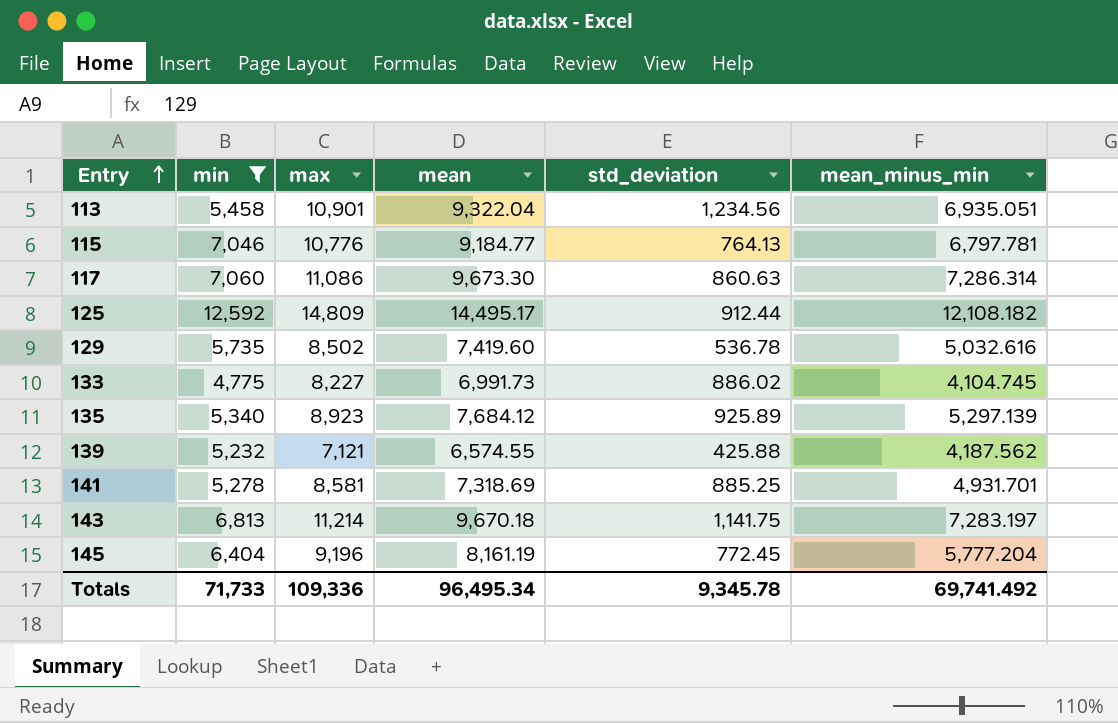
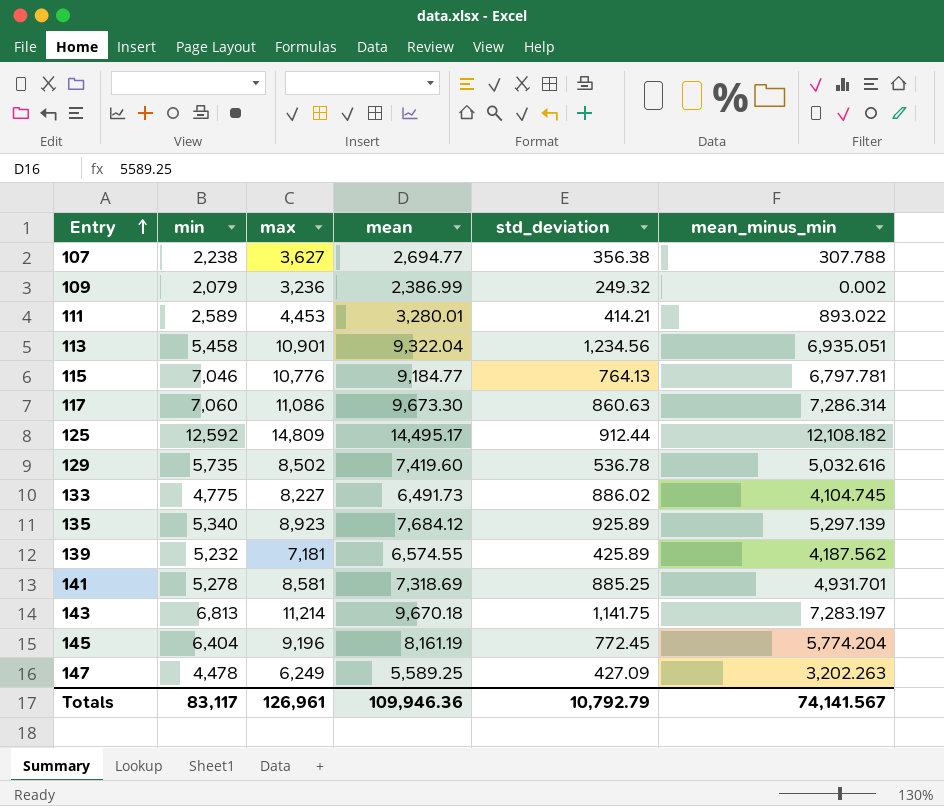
filter: min >= 4,775 -> none
133 | mean: 6,991.73 -> 6,491.73
139 | max: 7,121 -> 7,181
139 | std_deviation: 425.88 -> 425.89
145 | mean_minus_min: 5,777.204 -> 5,774.204
Totals | min: 71,733 -> 83,117
Totals | max: 109,336 -> 126,961
Totals | mean: 96,495.34 -> 109,946.36
Totals | std_deviation: 9,345.78 -> 10,792.79
Totals | mean_minus_min: 69,741.492 -> 74,141.567

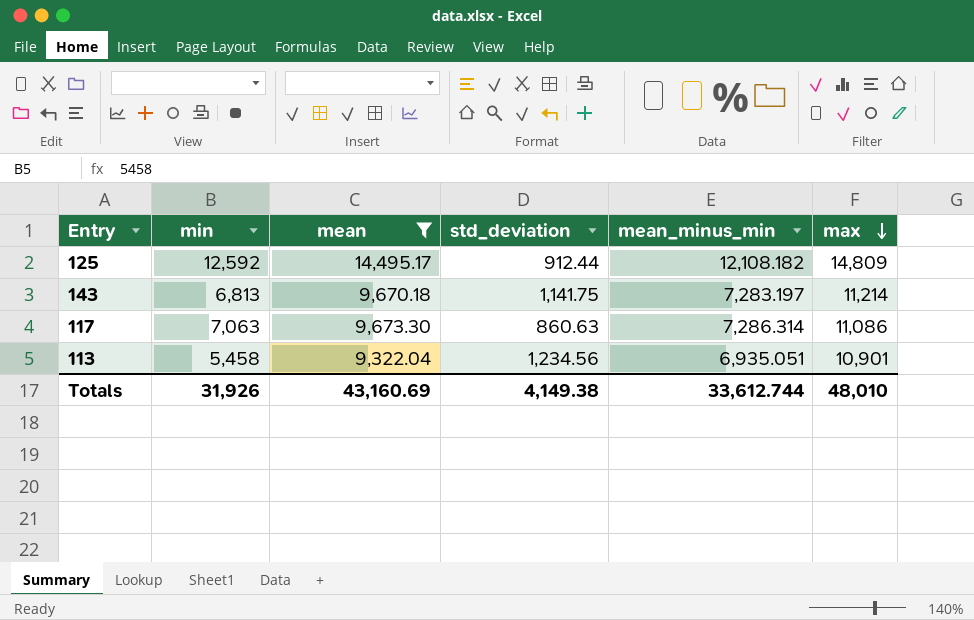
filter: none -> mean >= 9,322.04
row order: Entry ascending -> max descending
column max | position: 3 -> 6
117 | min: 7,060 -> 7,063
Totals | min: 83,117 -> 31,926
Totals | mean: 109,946.36 -> 43,160.69
Totals | std_deviation: 10,792.79 -> 4,149.38
Totals | mean_minus_min: 74,141.567 -> 33,612.744
Totals | max: 126,961 -> 48,010

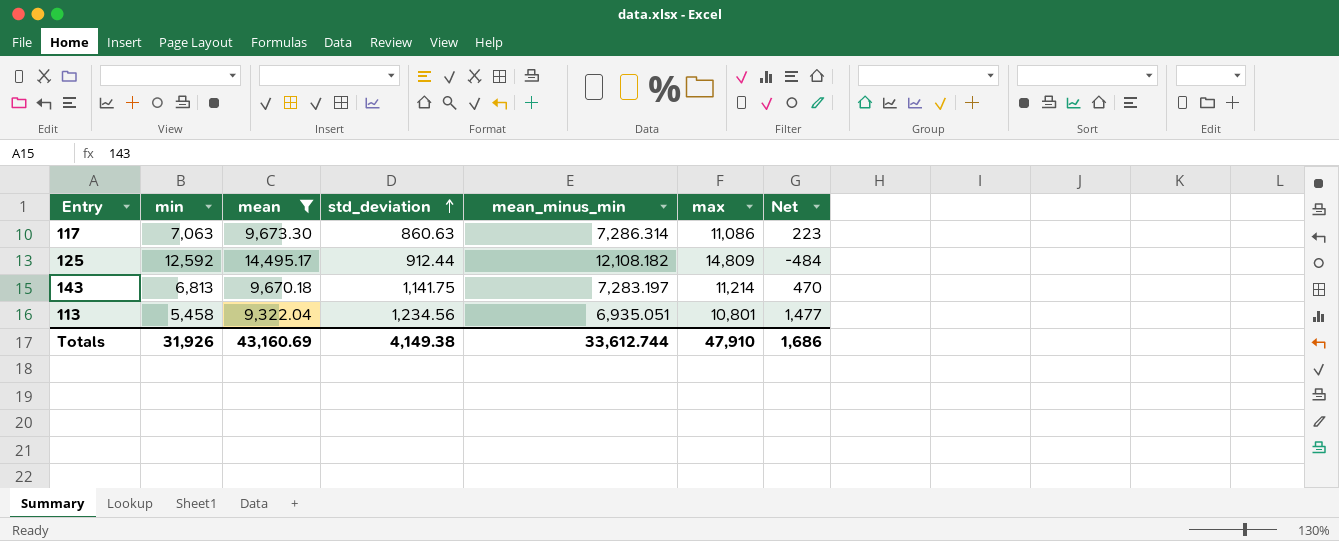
row order: max descending -> std_deviation ascending
column Net | formula: none -> [mean_minus_min] - [min]
113 | max: 10,901 -> 10,801
Totals | max: 48,010 -> 47,910

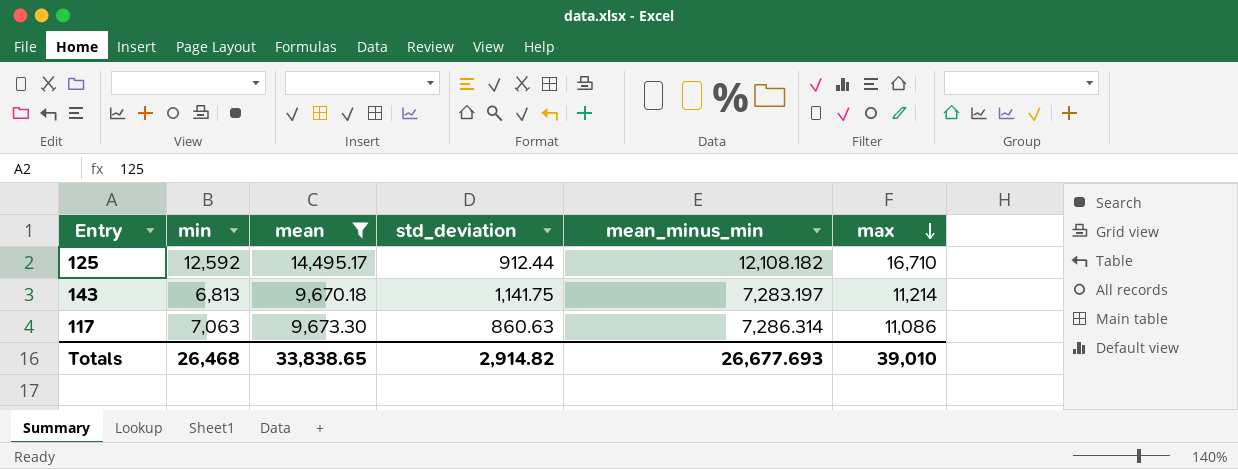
row order: std_deviation ascending -> max descending
column Net | formula: [mean_minus_min] - [min] -> none
row 113: 5,458 | 9,322.04 | 1,234.56 | 6,935.051 | 10,801 | 1,477 -> none
125 | max: 14,809 -> 16,710
Totals | min: 31,926 -> 26,468
Totals | mean: 43,160.69 -> 33,838.65
Totals | std_deviation: 4,149.38 -> 2,914.82
Totals | mean_minus_min: 33,612.744 -> 26,677.693
Totals | max: 47,910 -> 39,010

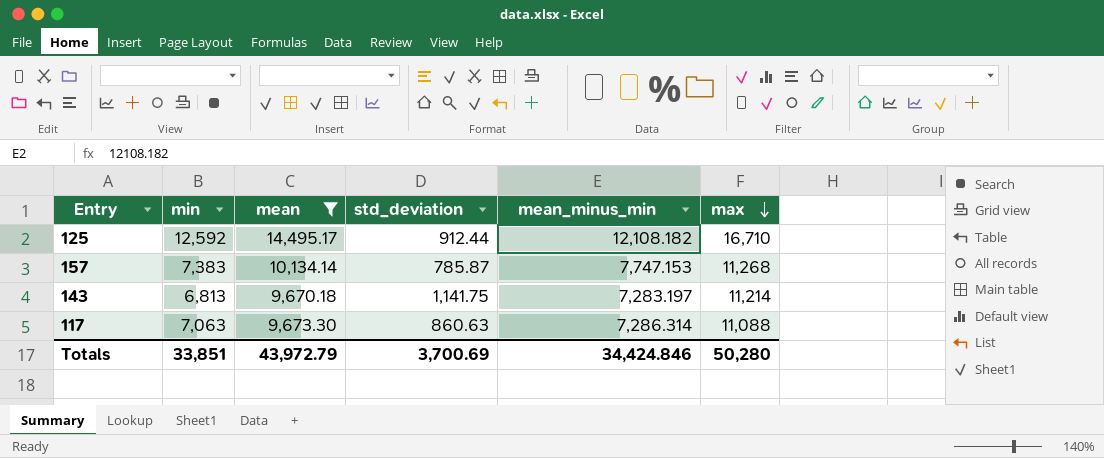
row 157: none -> 7,383 | 10,134.14 | 785.87 | 7,747.153 | 11,268
117 | max: 11,086 -> 11,088
Totals | min: 26,468 -> 33,851
Totals | mean: 33,838.65 -> 43,972.79
Totals | std_deviation: 2,914.82 -> 3,700.69
Totals | mean_minus_min: 26,677.693 -> 34,424.846
Totals | max: 39,010 -> 50,280

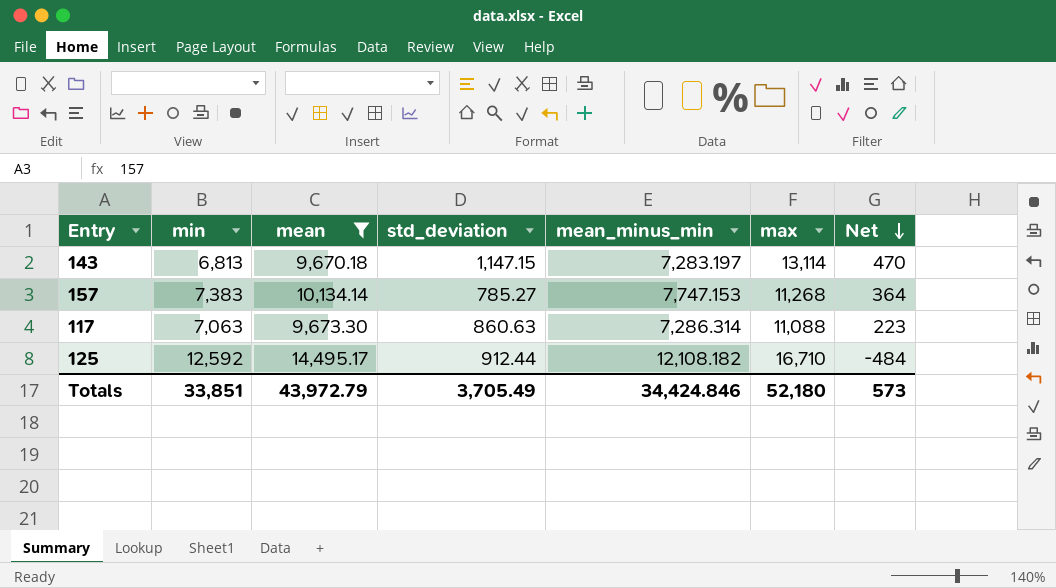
row order: max descending -> Net descending
column Net | formula: none -> [mean_minus_min] - [min]
143 | std_deviation: 1,141.75 -> 1,147.15
143 | max: 11,214 -> 13,114
157 | std_deviation: 785.87 -> 785.27
Totals | std_deviation: 3,700.69 -> 3,705.49
Totals | max: 50,280 -> 52,180

